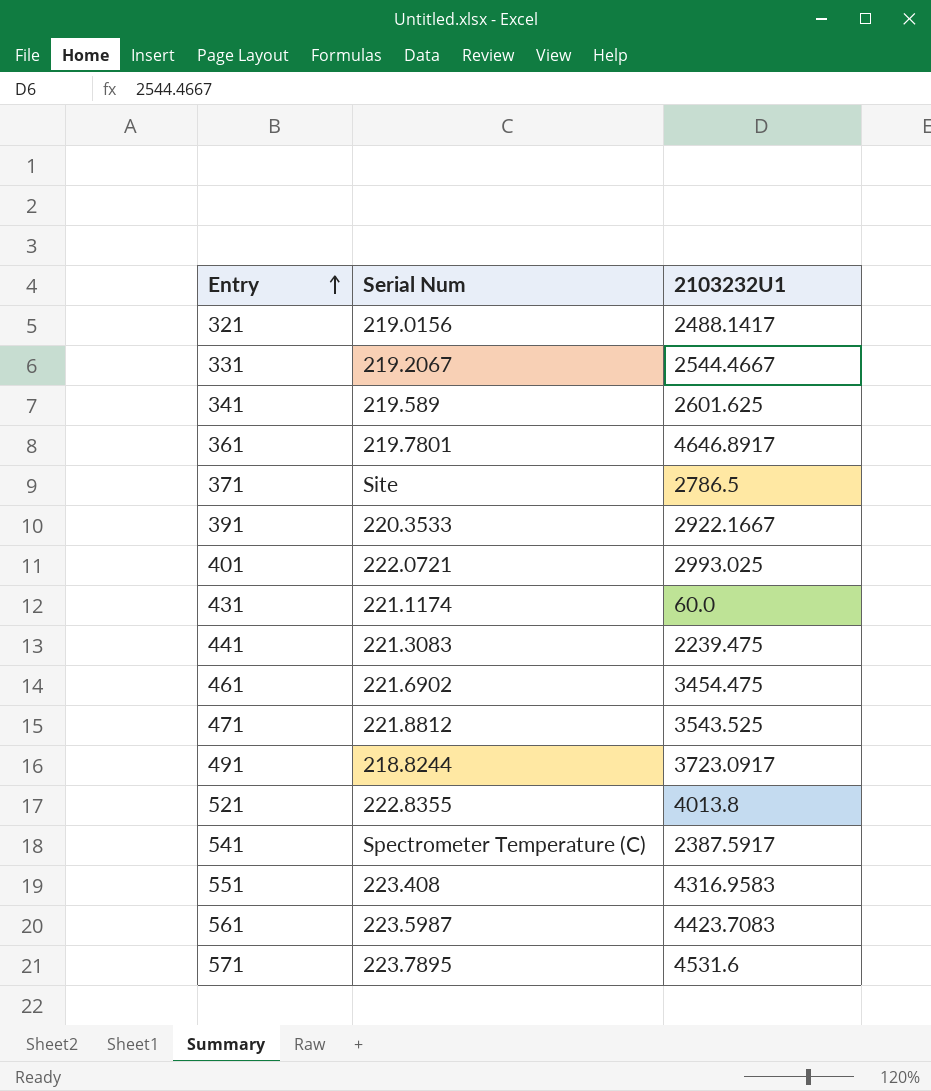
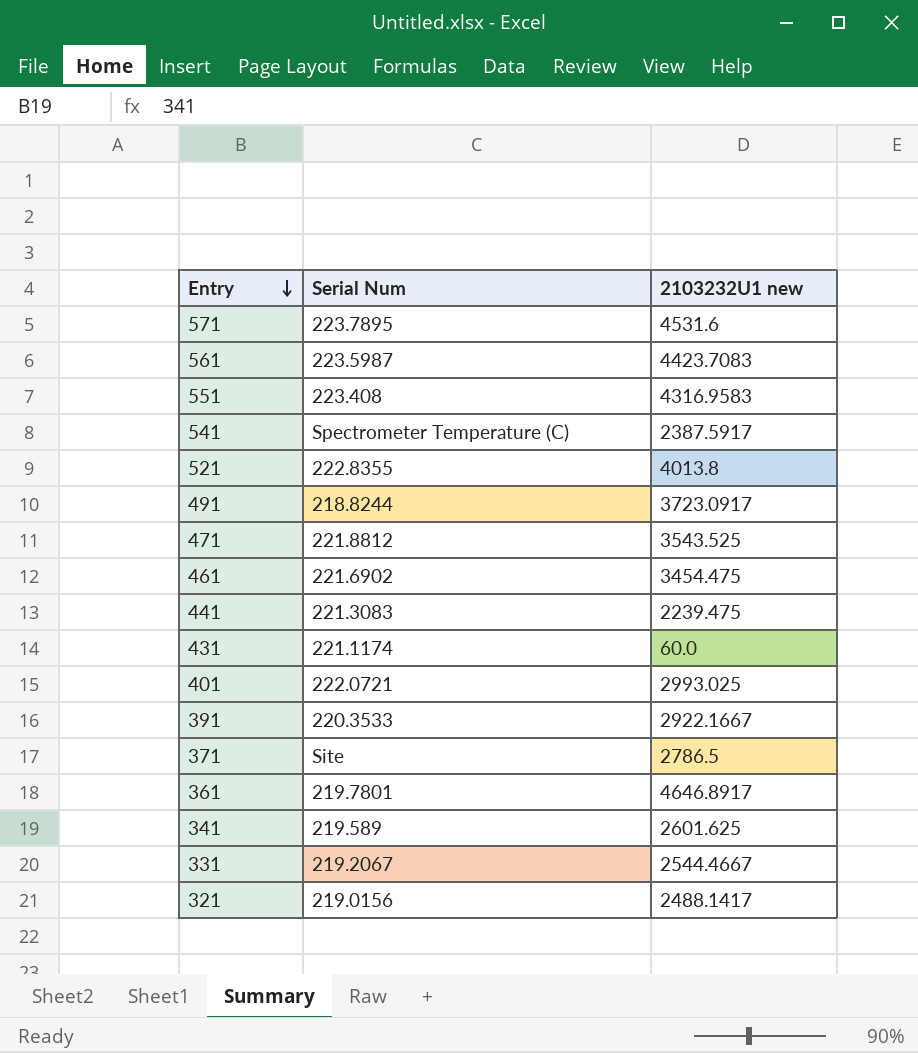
row order: Entry ascending -> Entry descending
column name: 2103232U1 -> 2103232U1 new

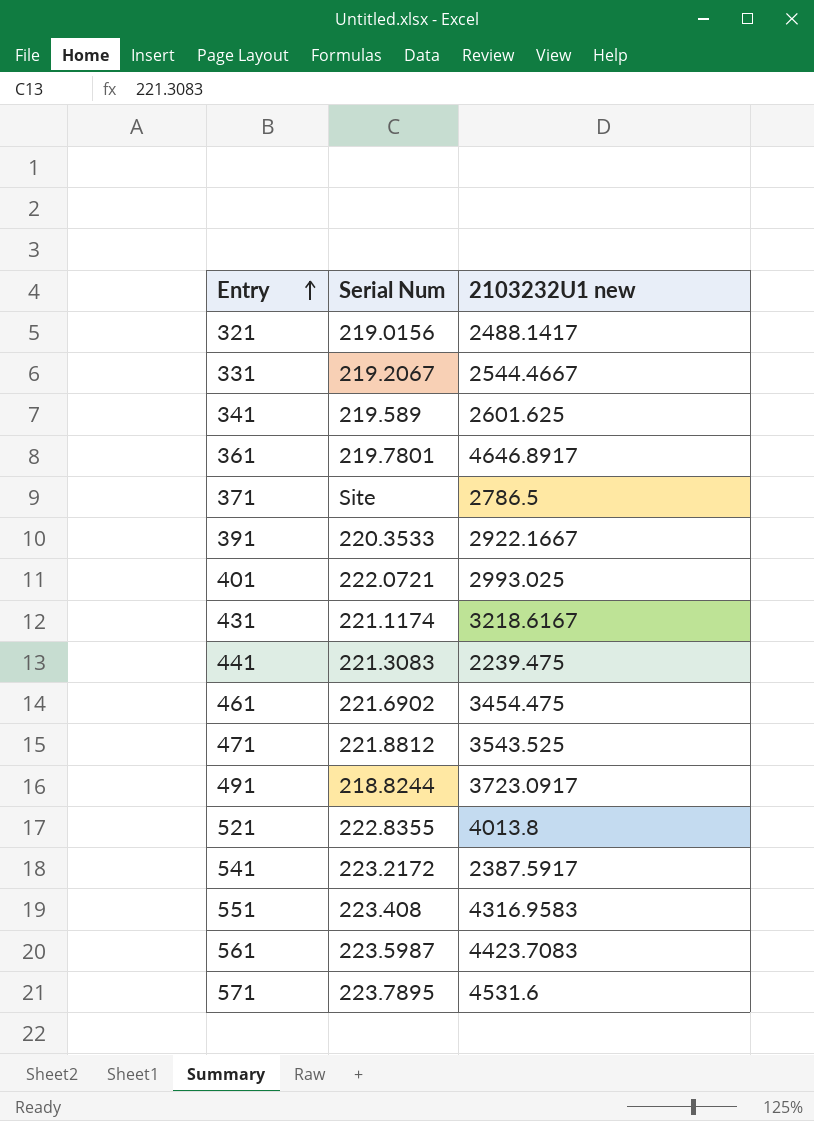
row order: Entry descending -> Entry ascending
431 | 2103232U1 new: 60.0 -> 3218.6167
541 | Serial Num: Spectrometer Temperature (C) -> 223.2172

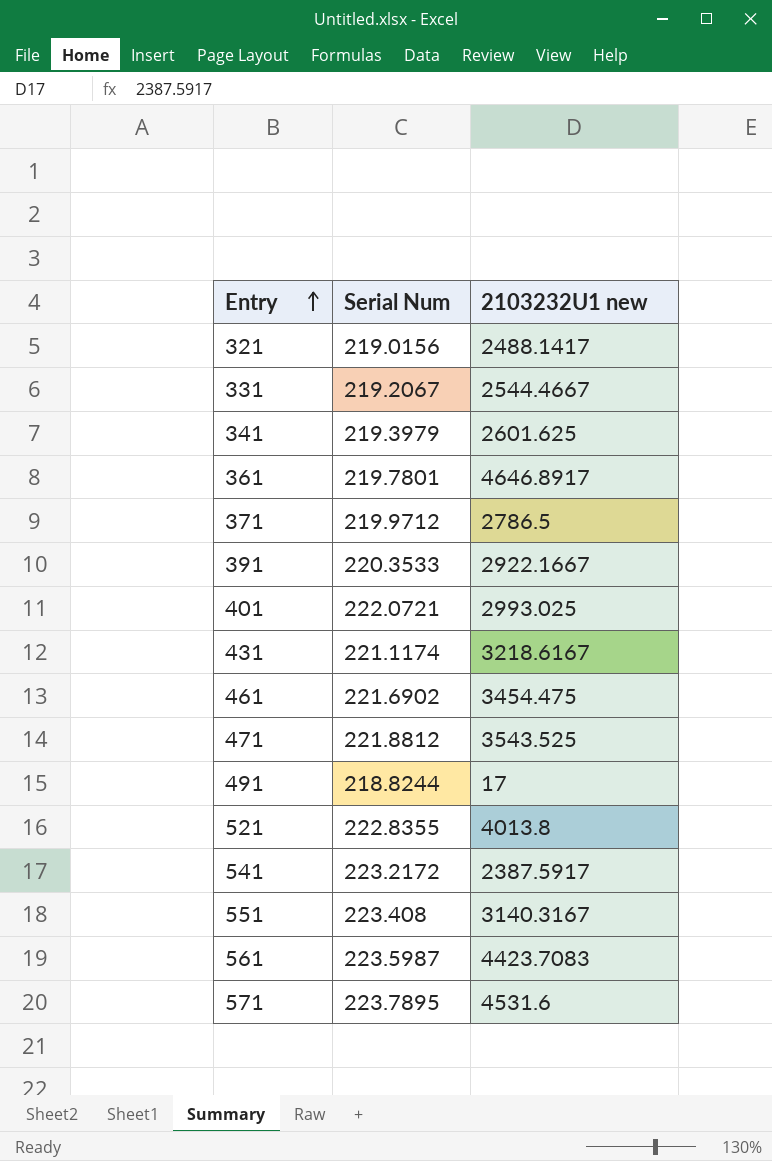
row 441: 221.3083 | 2239.475 -> none
341 | Serial Num: 219.589 -> 219.3979
371 | Serial Num: Site -> 219.9712
491 | 2103232U1 new: 3723.0917 -> 17
551 | 2103232U1 new: 4316.9583 -> 3140.3167

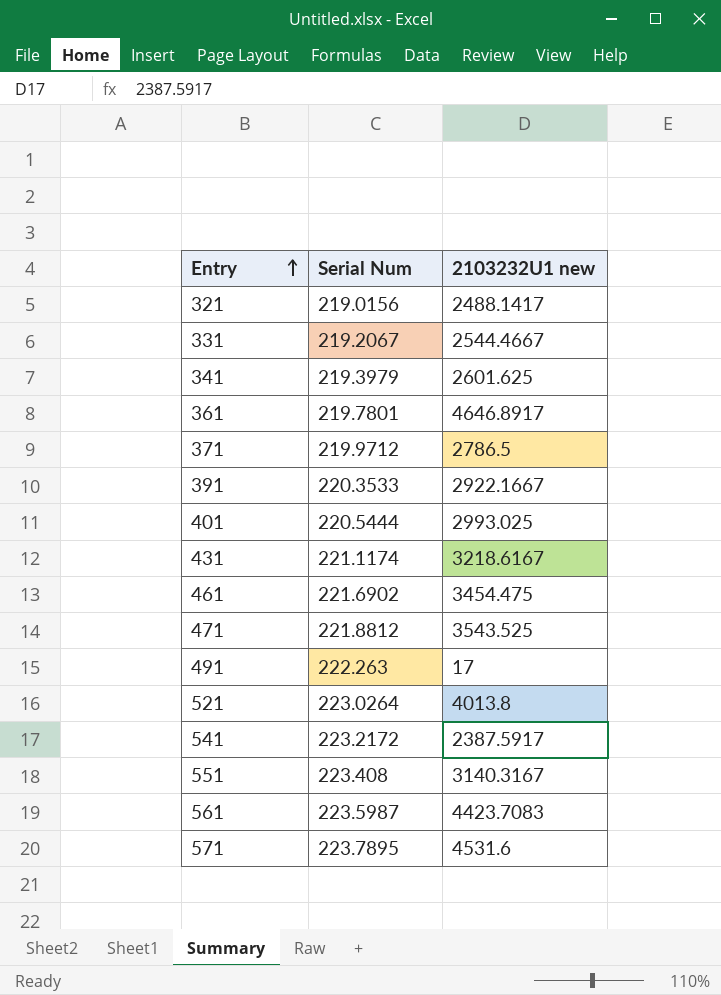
401 | Serial Num: 222.0721 -> 220.5444
491 | Serial Num: 218.8244 -> 222.263
521 | Serial Num: 222.8355 -> 223.0264

